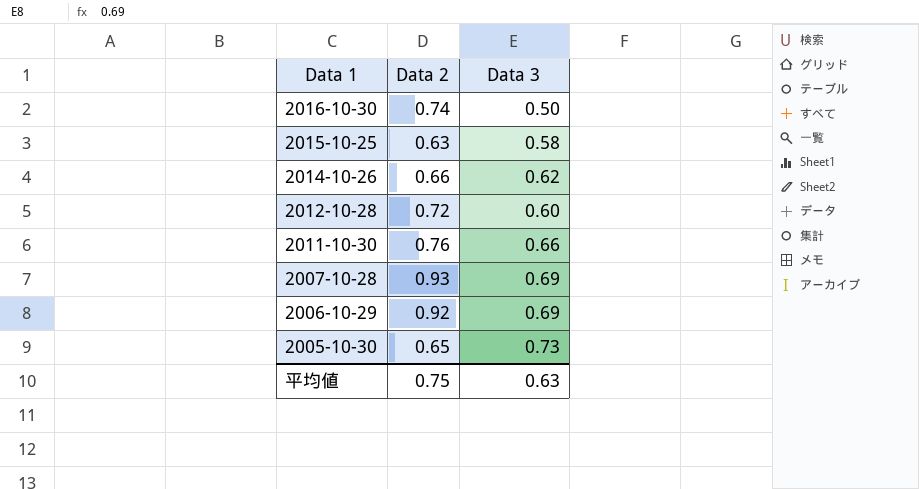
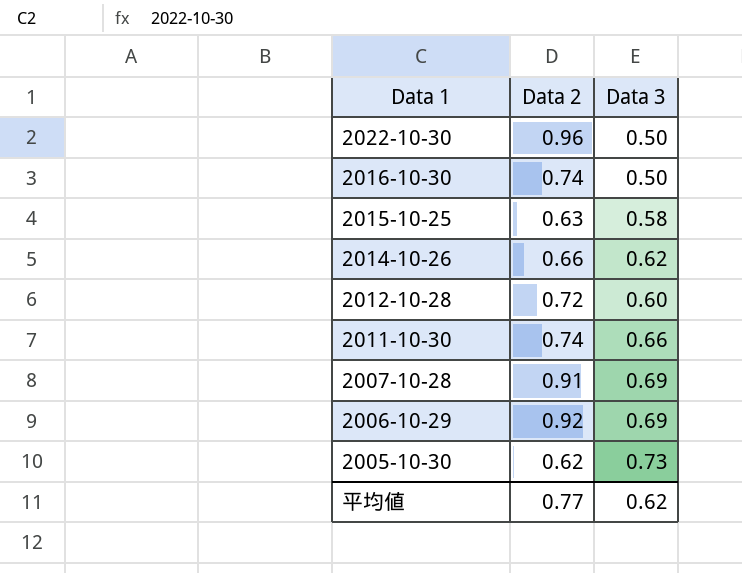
row 2022-10-30: none -> 0.96 | 0.50
2011-10-30 | Data 2: 0.76 -> 0.74
2007-10-28 | Data 2: 0.93 -> 0.91
2005-10-30 | Data 2: 0.65 -> 0.62
平均値 | Data 2: 0.75 -> 0.77
平均値 | Data 3: 0.63 -> 0.62

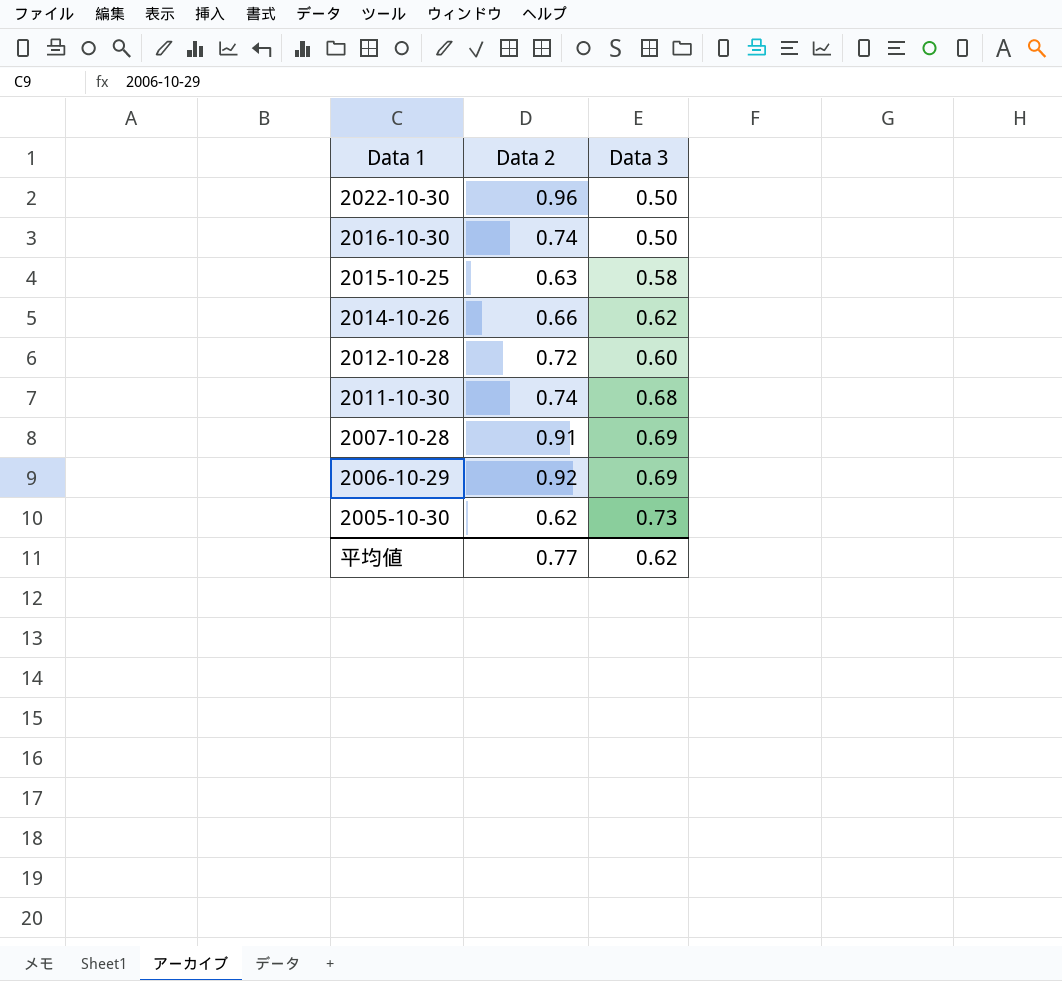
2011-10-30 | Data 3: 0.66 -> 0.68

